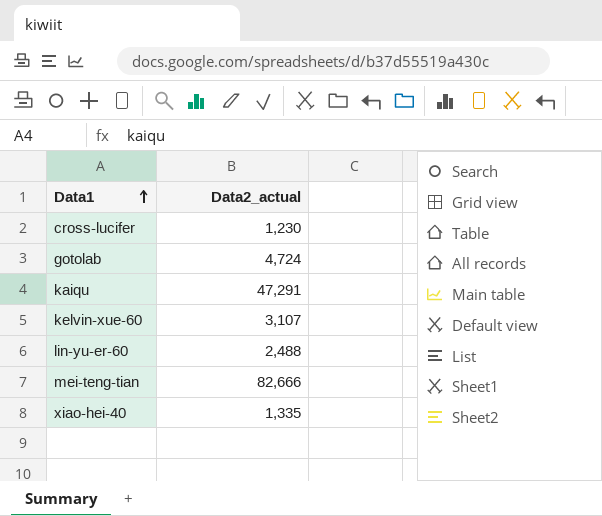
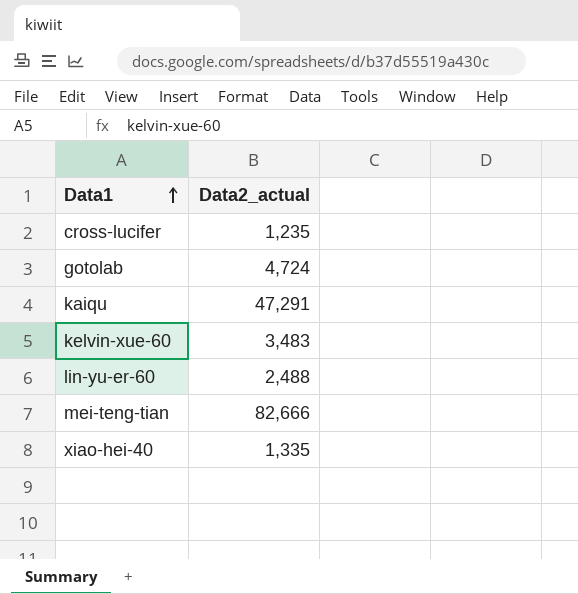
cross-lucifer | Data2_actual: 1,230 -> 1,235
kelvin-xue-60 | Data2_actual: 3,107 -> 3,483

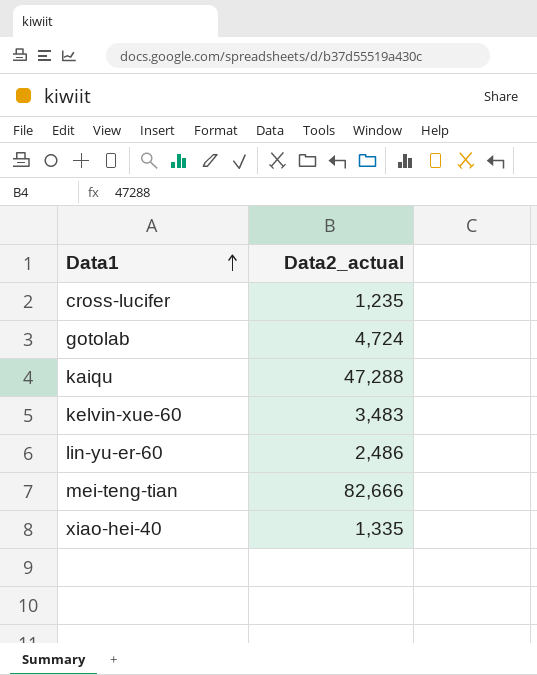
kaiqu | Data2_actual: 47,291 -> 47,288
lin-yu-er-60 | Data2_actual: 2,488 -> 2,486

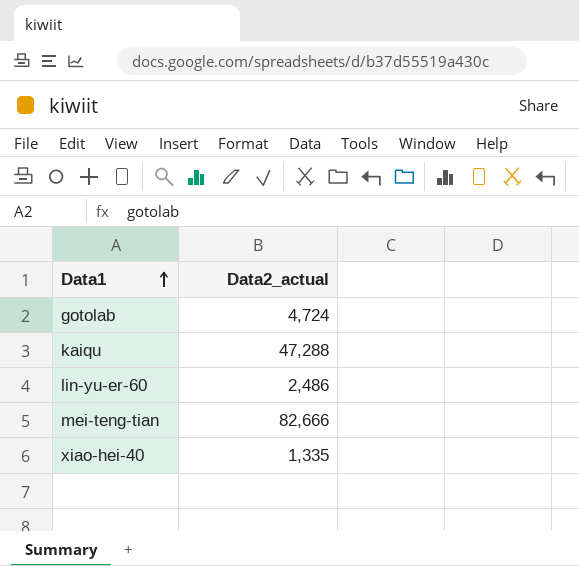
row cross-lucifer: 1,235 -> none
row kelvin-xue-60: 3,483 -> none

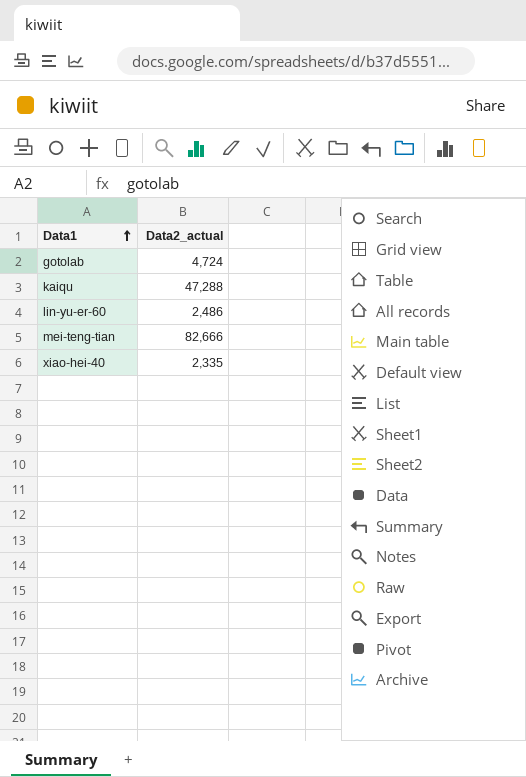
xiao-hei-40 | Data2_actual: 1,335 -> 2,335

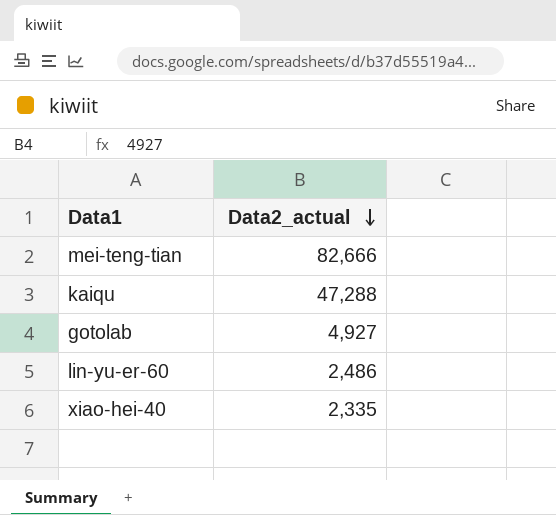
row order: Data1 ascending -> Data2_actual descending
gotolab | Data2_actual: 4,724 -> 4,927

